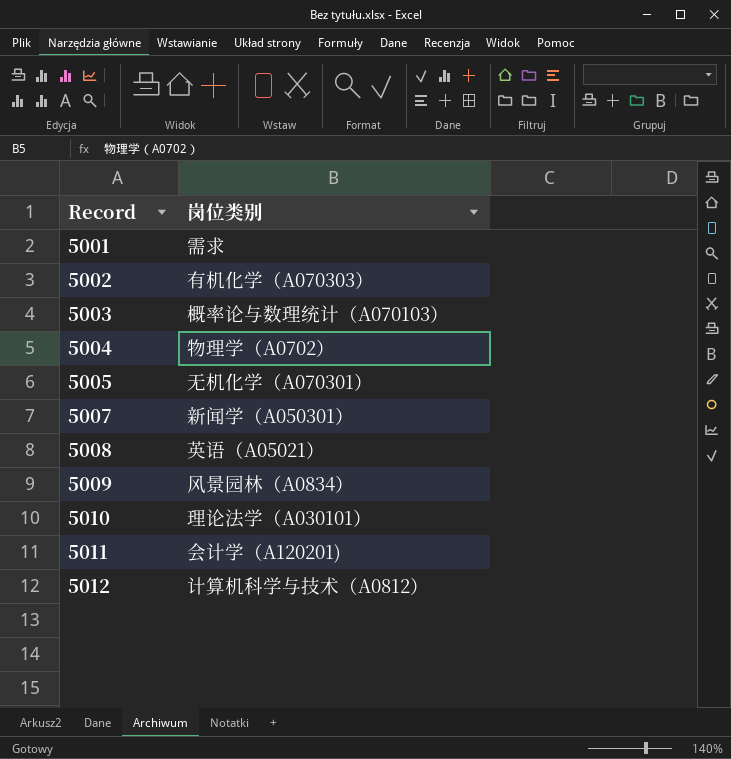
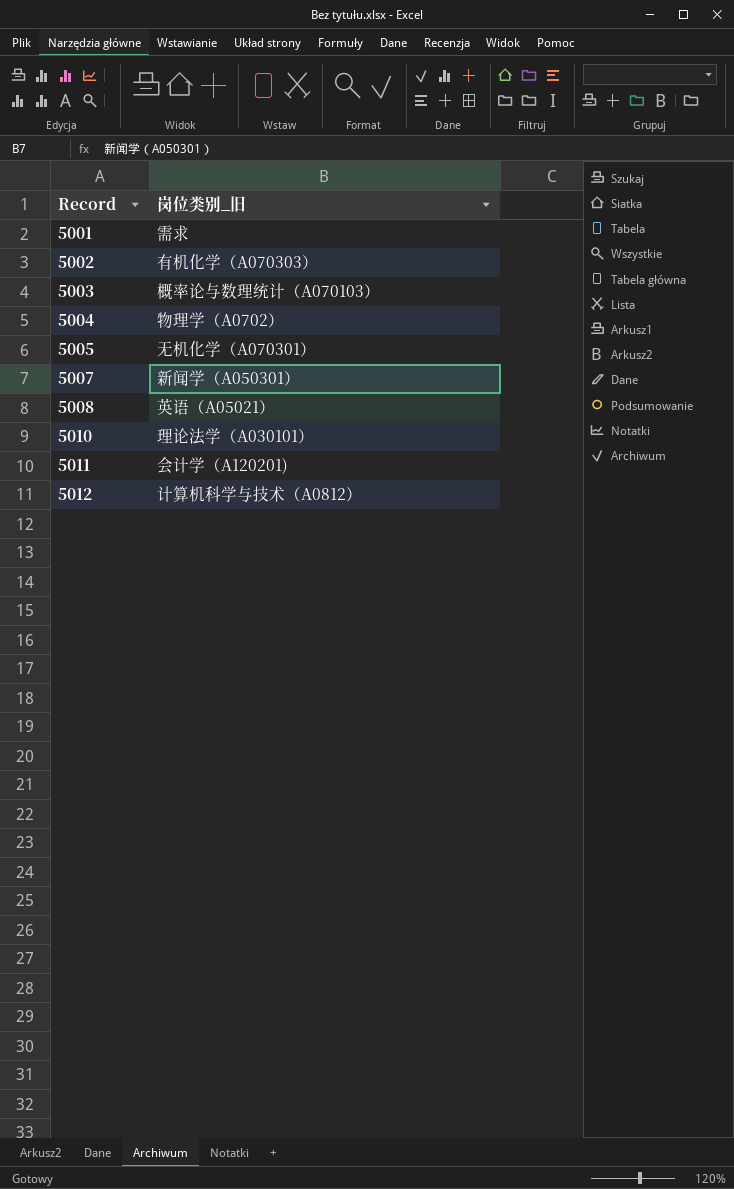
column name: 岗位类别 -> 岗位类别_旧
row 5009: 风景园林（A0834） -> none

